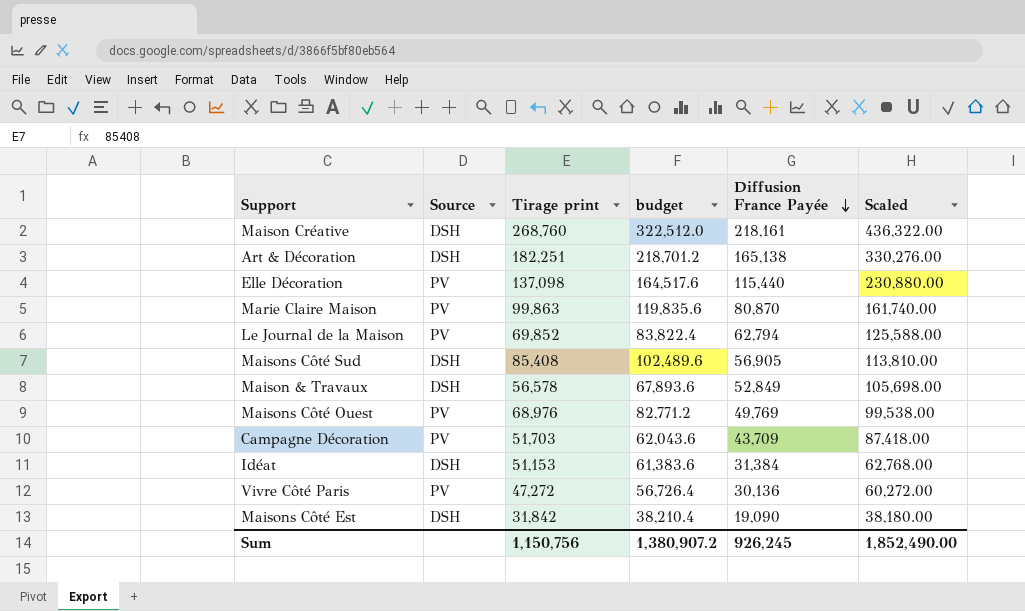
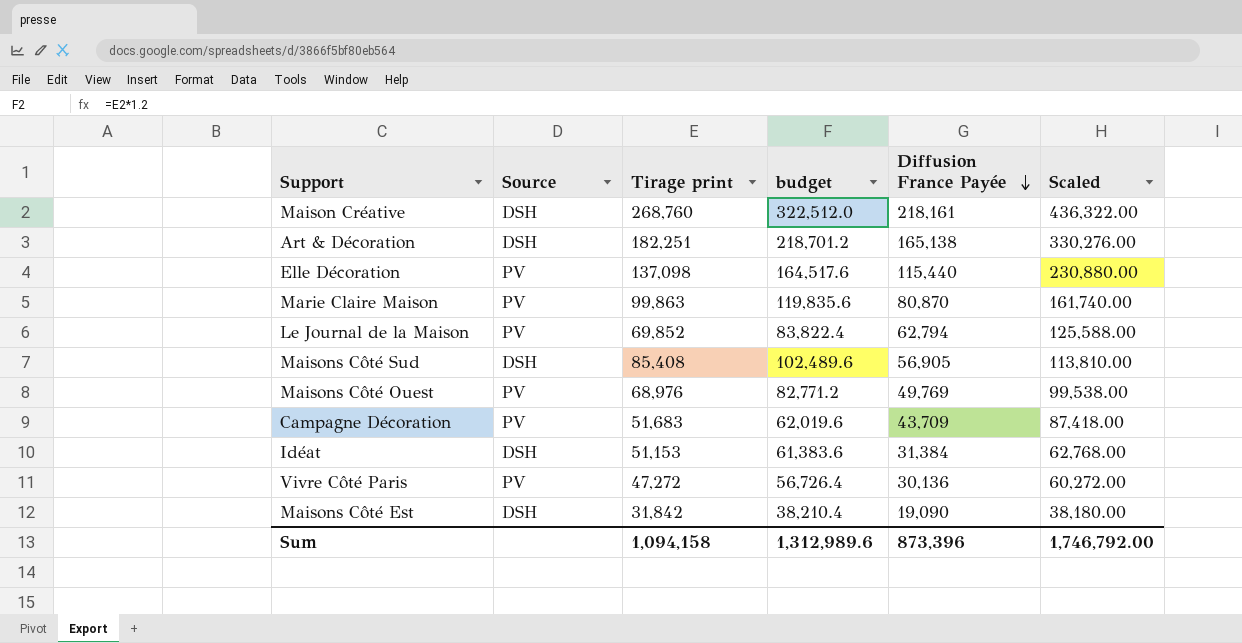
row Maison & Travaux: DSH | 56,578 | 67,893.6 | 52,849 | 105,698.00 -> none
Campagne Décoration | Tirage print: 51,703 -> 51,683
Campagne Décoration | budget: 62,043.6 -> 62,019.6
Sum | Tirage print: 1,150,756 -> 1,094,158
Sum | budget: 1,380,907.2 -> 1,312,989.6
Sum | Diffusion France Payée: 926,245 -> 873,396
Sum | Scaled: 1,852,490.00 -> 1,746,792.00

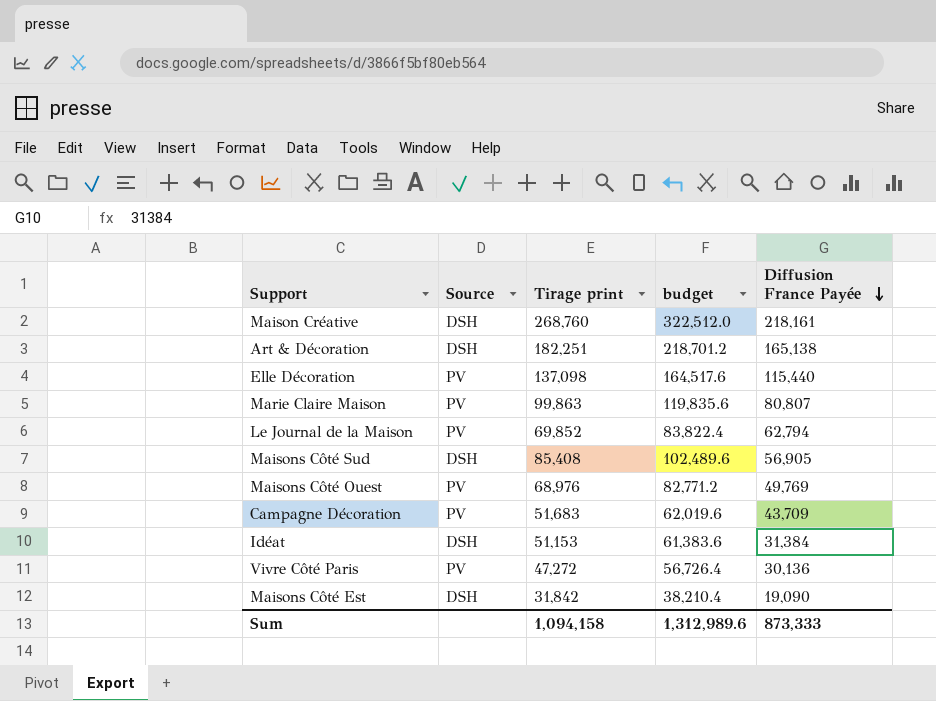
column Scaled | formula: [Diffusion France Payée] * 2 -> none
Marie Claire Maison | Diffusion France Payée: 80,870 -> 80,807
Sum | Diffusion France Payée: 873,396 -> 873,333

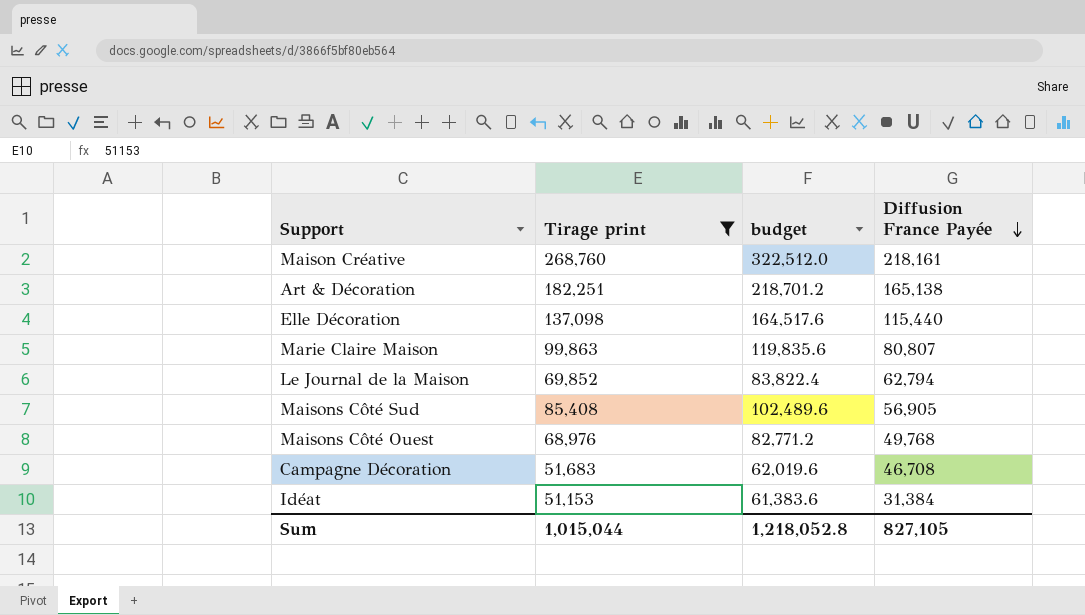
filter: none -> Tirage print >= 51,153
column Source | position: 2 -> none
Maisons Côté Ouest | Diffusion France Payée: 49,769 -> 49,768
Campagne Décoration | Diffusion France Payée: 43,709 -> 46,708
Sum | Tirage print: 1,094,158 -> 1,015,044
Sum | budget: 1,312,989.6 -> 1,218,052.8
Sum | Diffusion France Payée: 873,333 -> 827,105

